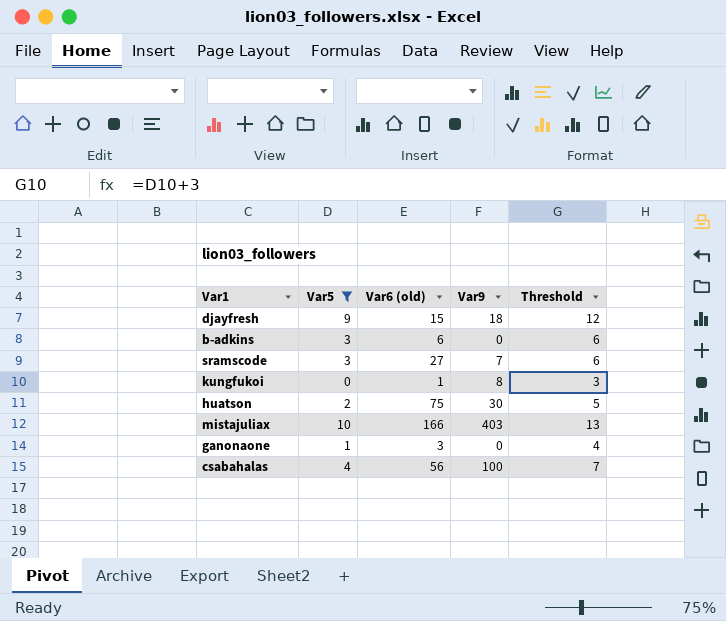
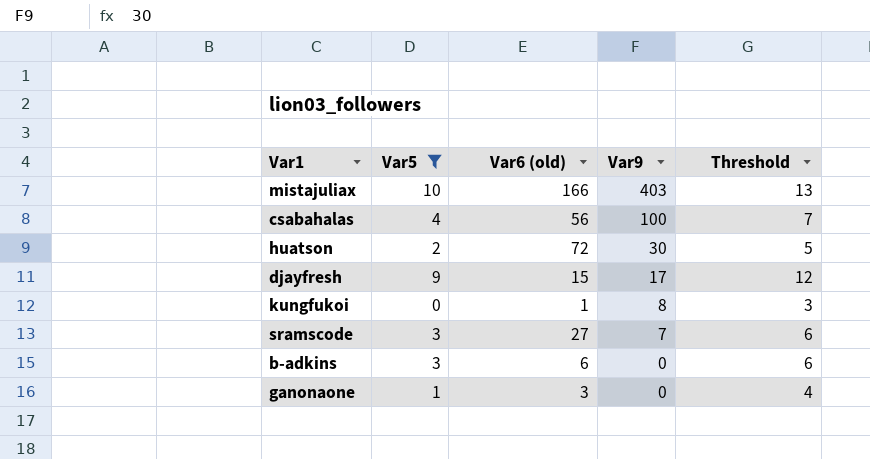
row order: none -> Var9 descending
huatson | Var6 (old): 75 -> 72
djayfresh | Var9: 18 -> 17

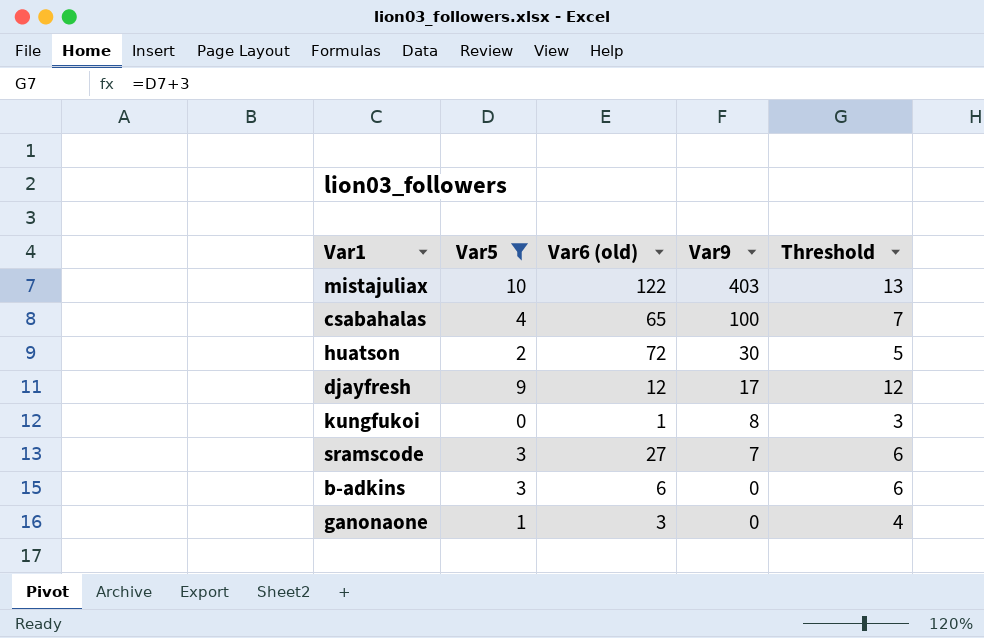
mistajuliax | Var6 (old): 166 -> 122
csabahalas | Var6 (old): 56 -> 65
djayfresh | Var6 (old): 15 -> 12

